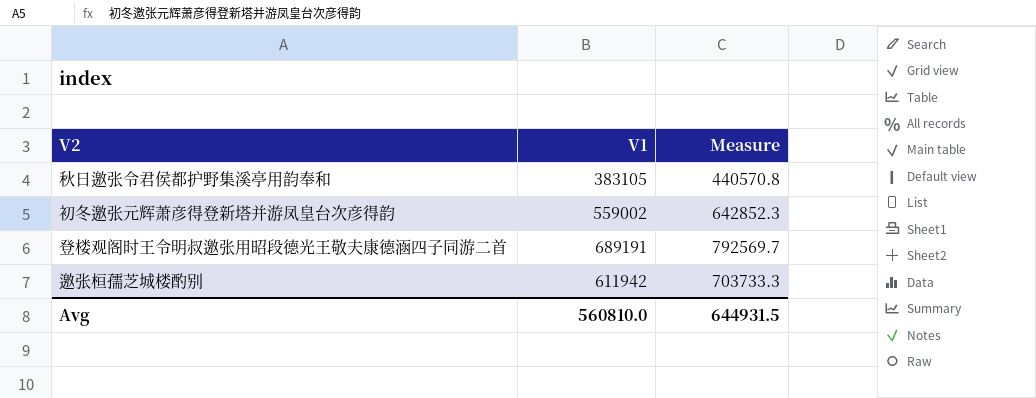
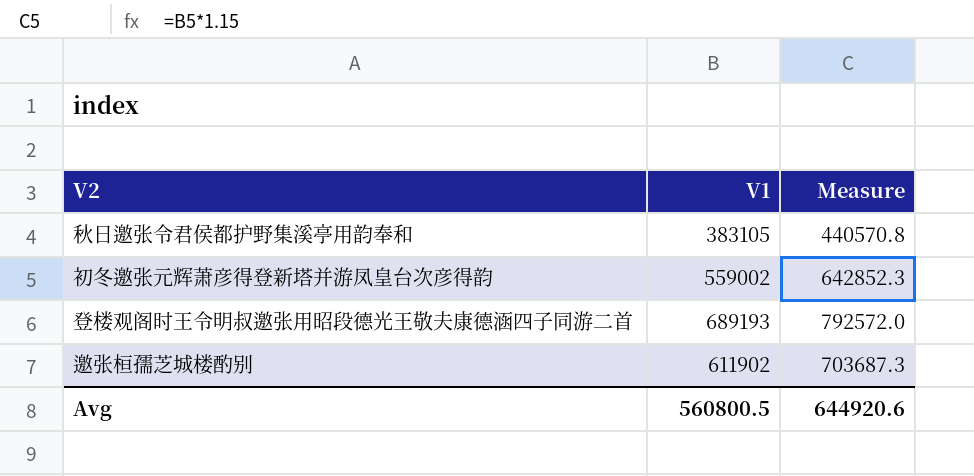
登楼观阁时王令明叔邀张用昭段德光王敬夫康德涵四子同游二首 | V1: 689191 -> 689193
登楼观阁时王令明叔邀张用昭段德光王敬夫康德涵四子同游二首 | Measure: 792569.7 -> 792572.0
邀张桓孺芝城楼酌别 | V1: 611942 -> 611902
邀张桓孺芝城楼酌别 | Measure: 703733.3 -> 703687.3
Avg | V1: 560810.0 -> 560800.5
Avg | Measure: 644931.5 -> 644920.6

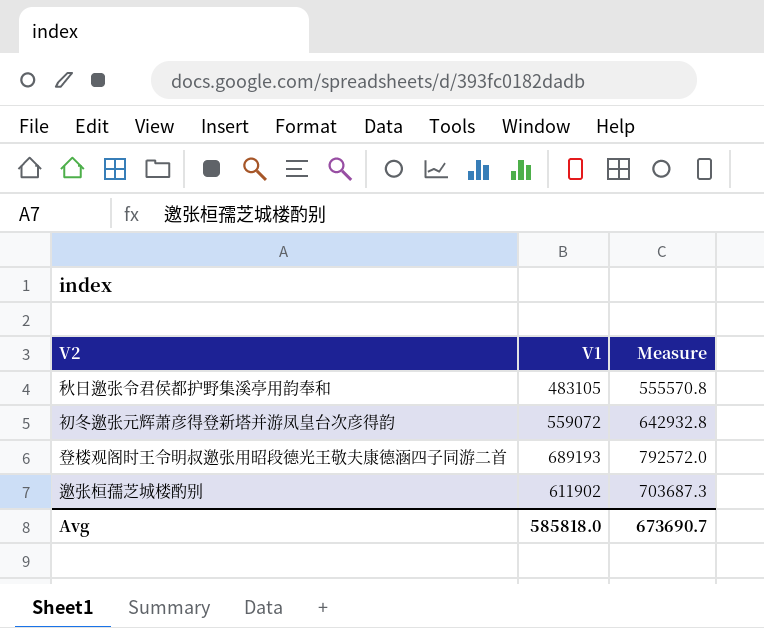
秋日邀张令君侯都护野集溪亭用韵奉和 | V1: 383105 -> 483105
秋日邀张令君侯都护野集溪亭用韵奉和 | Measure: 440570.8 -> 555570.8
初冬邀张元辉萧彦得登新塔并游凤皇台次彦得韵 | V1: 559002 -> 559072
初冬邀张元辉萧彦得登新塔并游凤皇台次彦得韵 | Measure: 642852.3 -> 642932.8
Avg | V1: 560800.5 -> 585818.0
Avg | Measure: 644920.6 -> 673690.7

